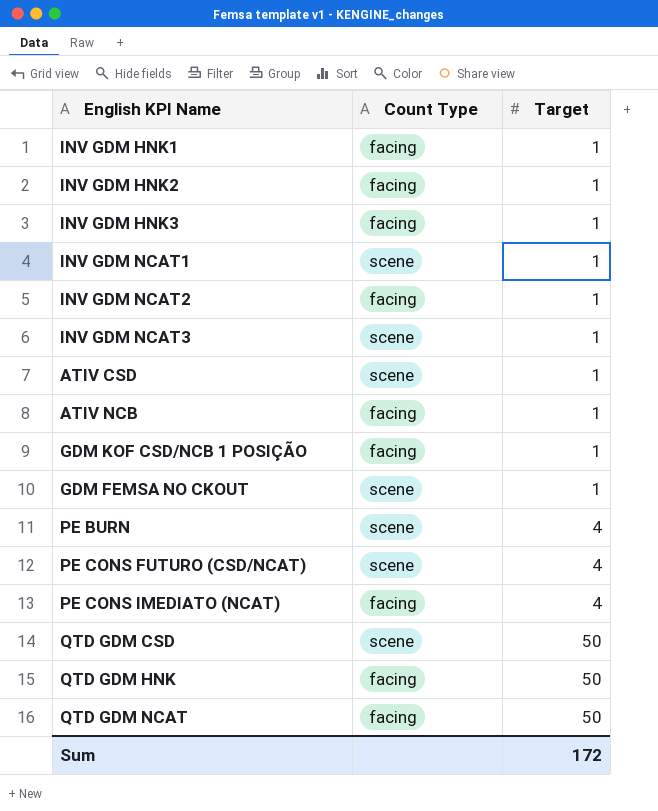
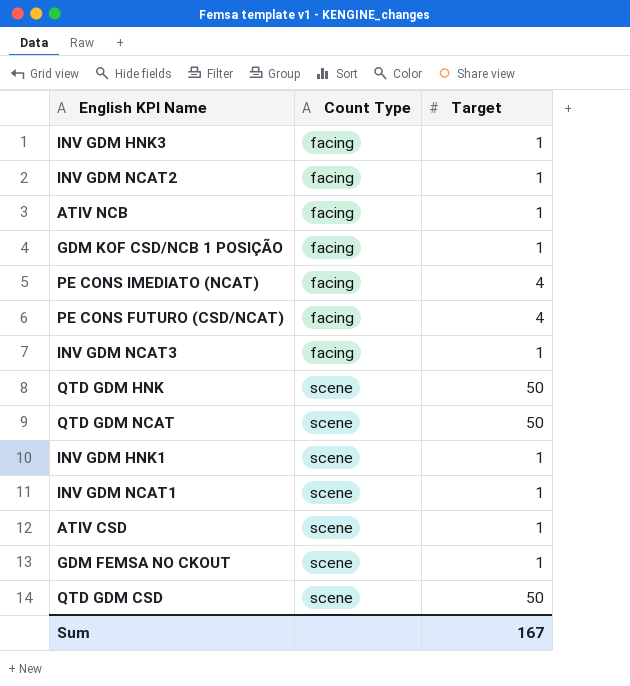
row order: Target ascending -> Count Type ascending
row INV GDM HNK2: facing | 1 -> none
row PE BURN: scene | 4 -> none
PE CONS FUTURO (CSD/NCAT) | Count Type: scene -> facing
INV GDM NCAT3 | Count Type: scene -> facing
QTD GDM HNK | Count Type: facing -> scene
QTD GDM NCAT | Count Type: facing -> scene
INV GDM HNK1 | Count Type: facing -> scene
Sum | Target: 172 -> 167

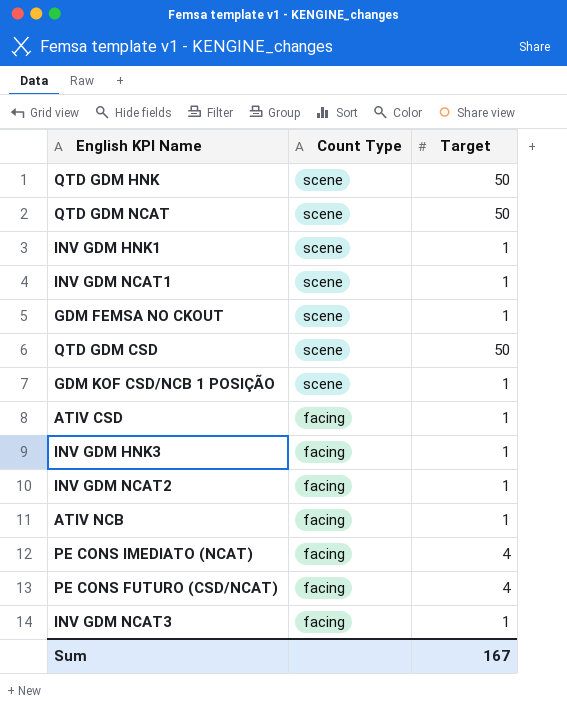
row order: Count Type ascending -> Count Type descending
GDM KOF CSD/NCB 1 POSIÇÃO | Count Type: facing -> scene
ATIV CSD | Count Type: scene -> facing

